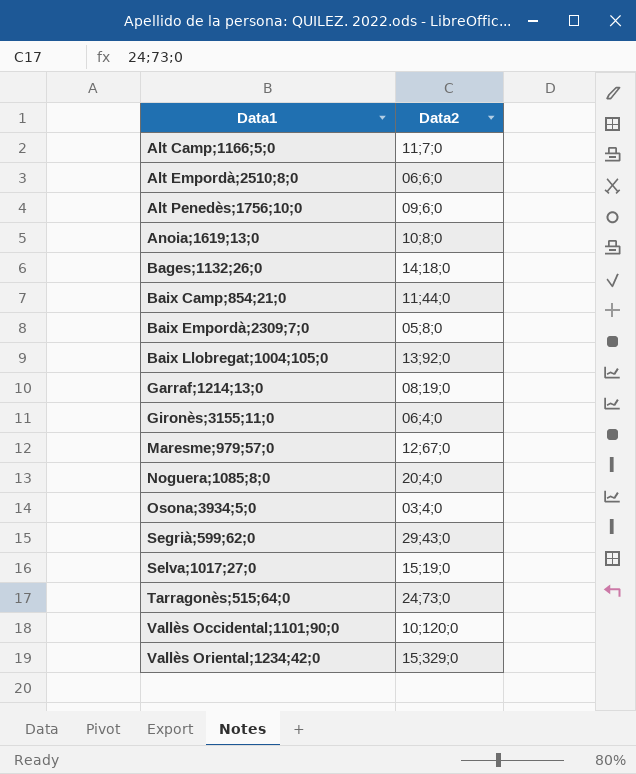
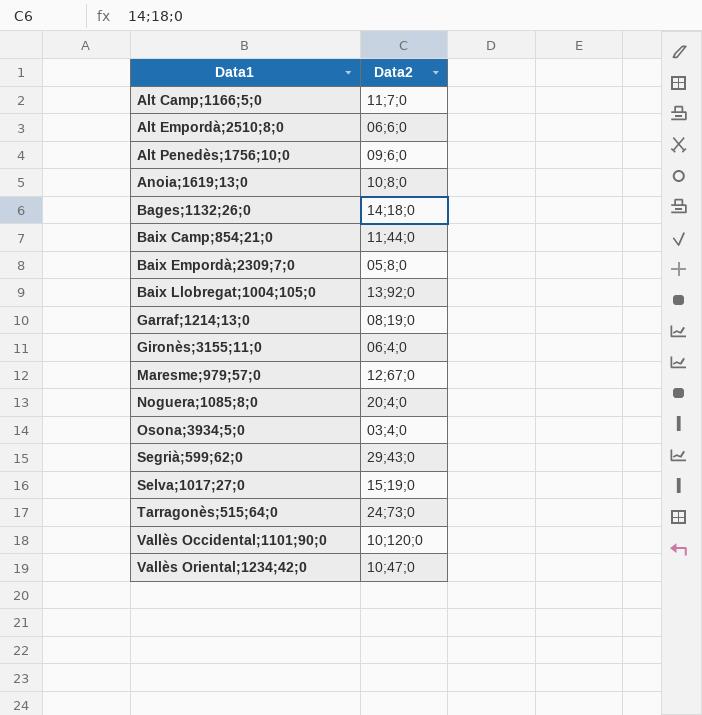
Vallès Oriental;1234;42;0 | Data2: 15;329;0 -> 10;47;0

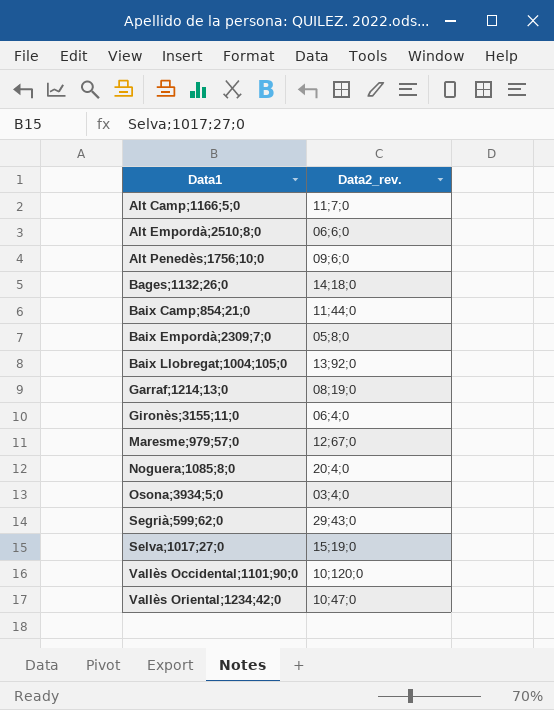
column name: Data2 -> Data2_rev.
row Anoia;1619;13;0: 10;8;0 -> none
row Tarragonès;515;64;0: 24;73;0 -> none

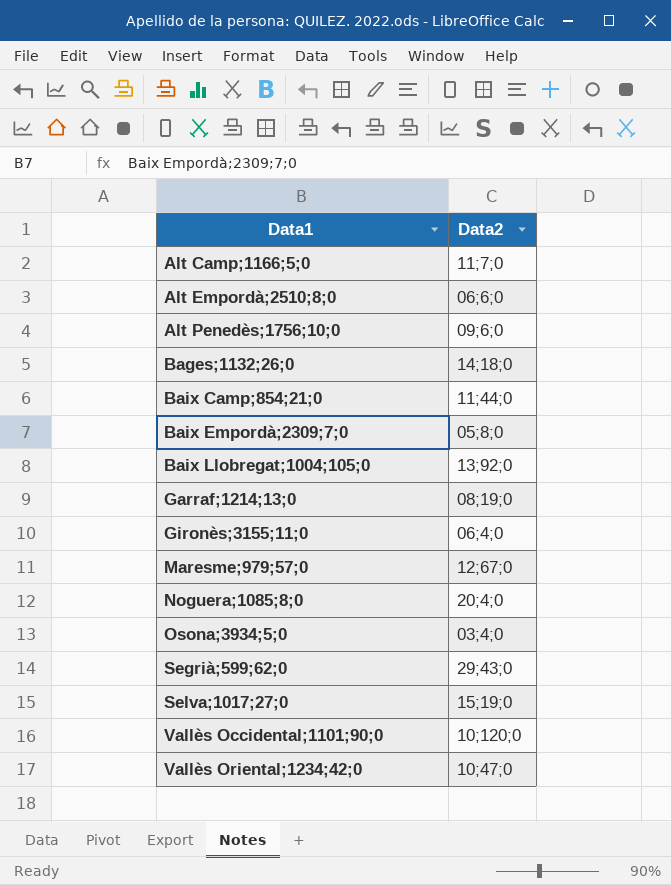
column name: Data2_rev. -> Data2

